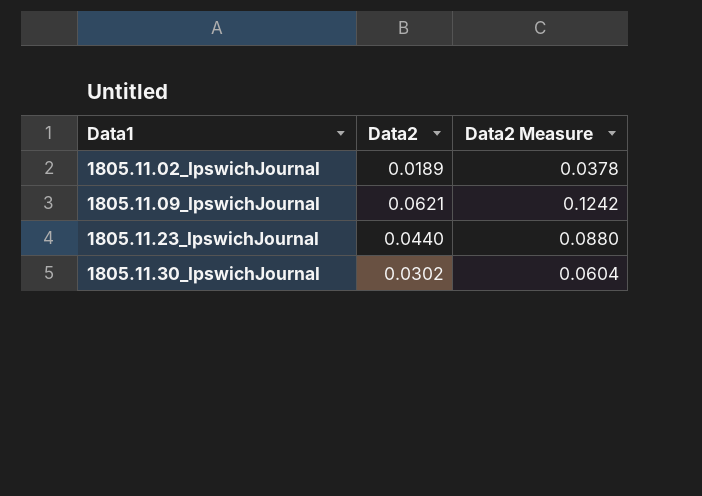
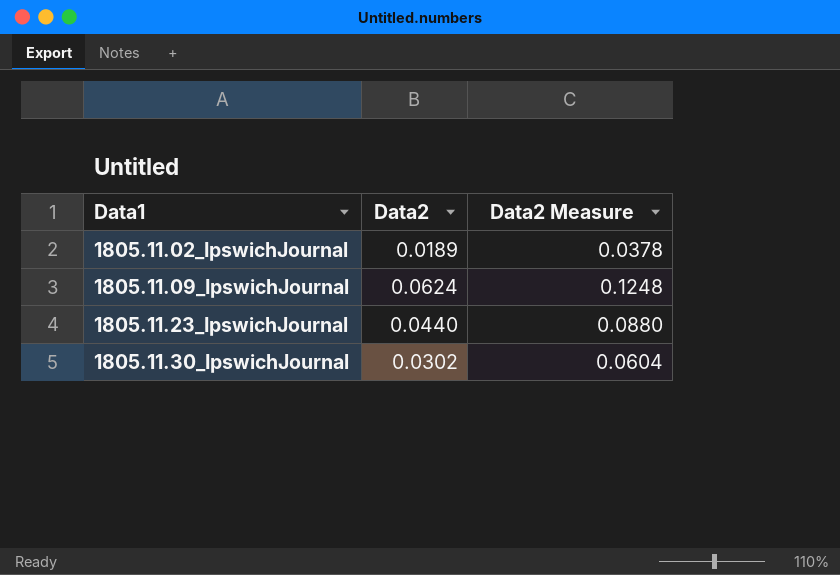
1805.11.09_IpswichJournal | Data2: 0.0621 -> 0.0624
1805.11.09_IpswichJournal | Data2 Measure: 0.1242 -> 0.1248

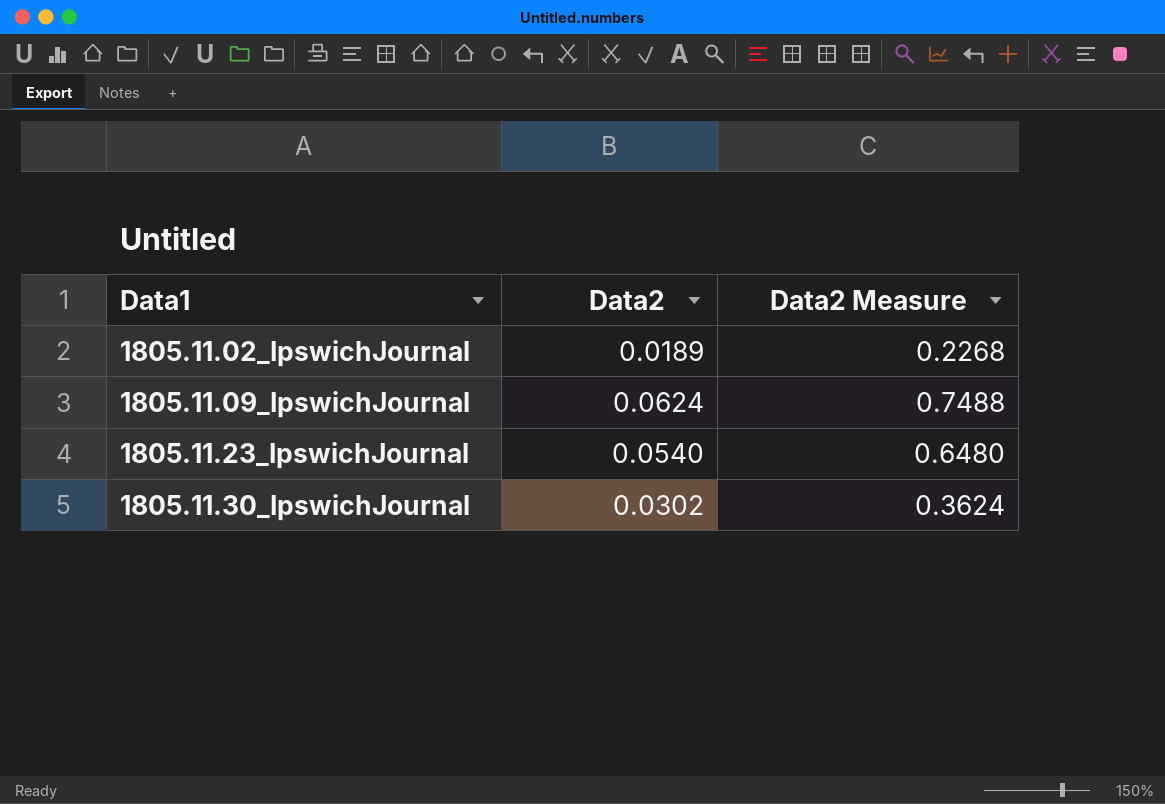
column Data2 Measure | formula: [Data2] * 2 -> [Data2] * 12
1805.11.23_IpswichJournal | Data2: 0.0440 -> 0.0540

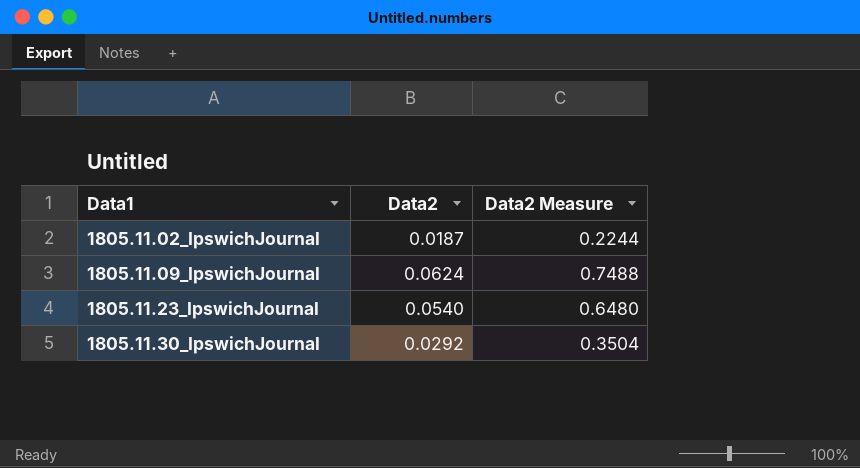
1805.11.02_IpswichJournal | Data2: 0.0189 -> 0.0187
1805.11.02_IpswichJournal | Data2 Measure: 0.2268 -> 0.2244
1805.11.30_IpswichJournal | Data2: 0.0302 -> 0.0292
1805.11.30_IpswichJournal | Data2 Measure: 0.3624 -> 0.3504

